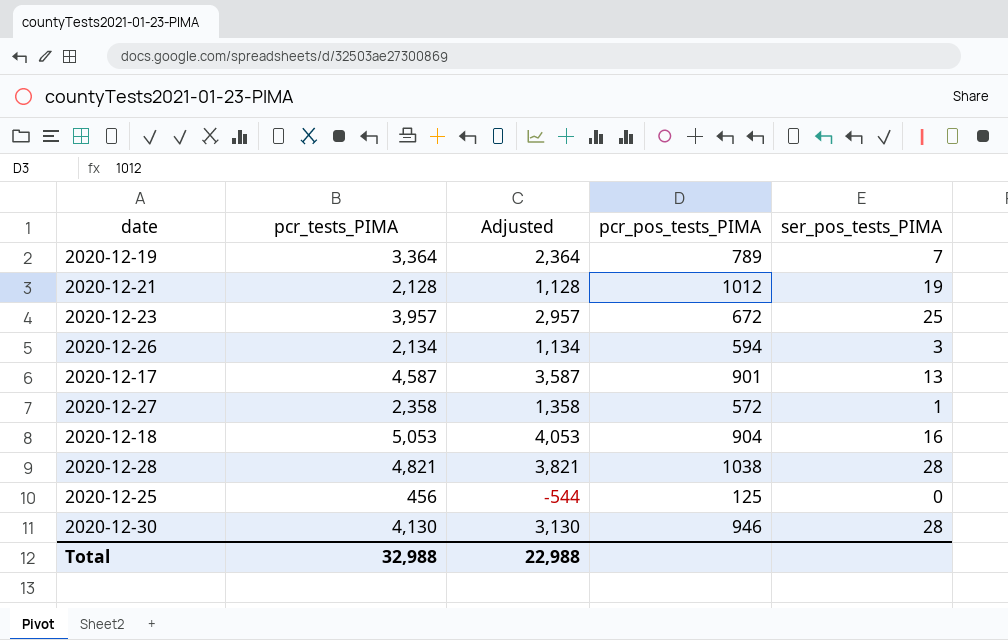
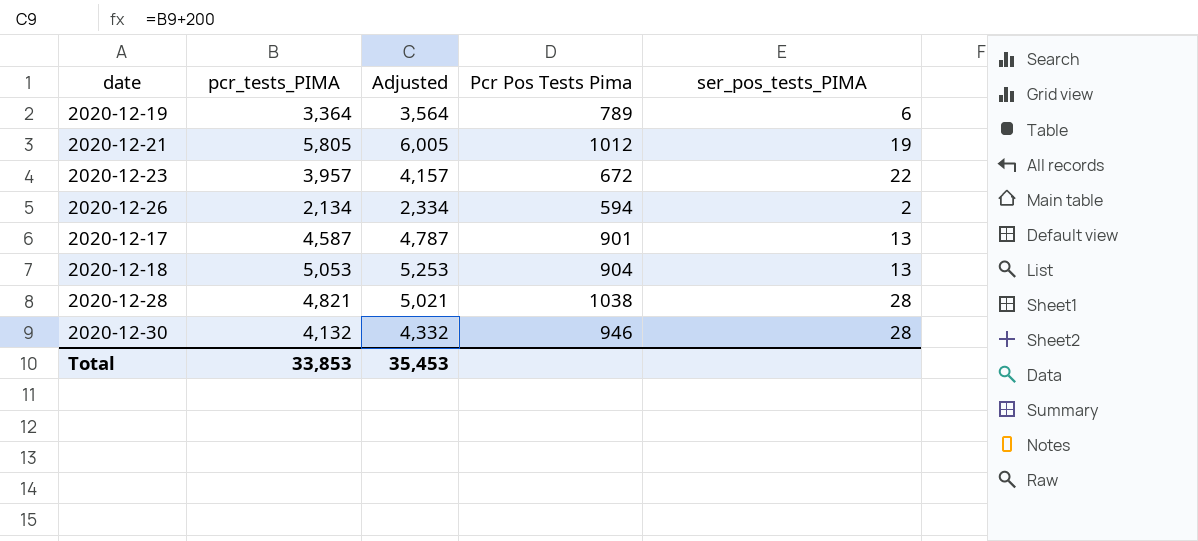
column Adjusted | formula: [pcr_tests_PIMA] - 1000 -> [pcr_tests_PIMA] + 200
column name: pcr_pos_tests_PIMA -> Pcr Pos Tests Pima
row 2020-12-27: 2,358 | 1,358 | 572 | 1 -> none
row 2020-12-25: 456 | -544 | 125 | 0 -> none
2020-12-19 | ser_pos_tests_PIMA: 7 -> 6
2020-12-21 | pcr_tests_PIMA: 2,128 -> 5,805
2020-12-23 | ser_pos_tests_PIMA: 25 -> 22
2020-12-26 | ser_pos_tests_PIMA: 3 -> 2
2020-12-18 | ser_pos_tests_PIMA: 16 -> 13
2020-12-30 | pcr_tests_PIMA: 4,130 -> 4,132
Total | pcr_tests_PIMA: 32,988 -> 33,853
Total | Adjusted: 22,988 -> 35,453

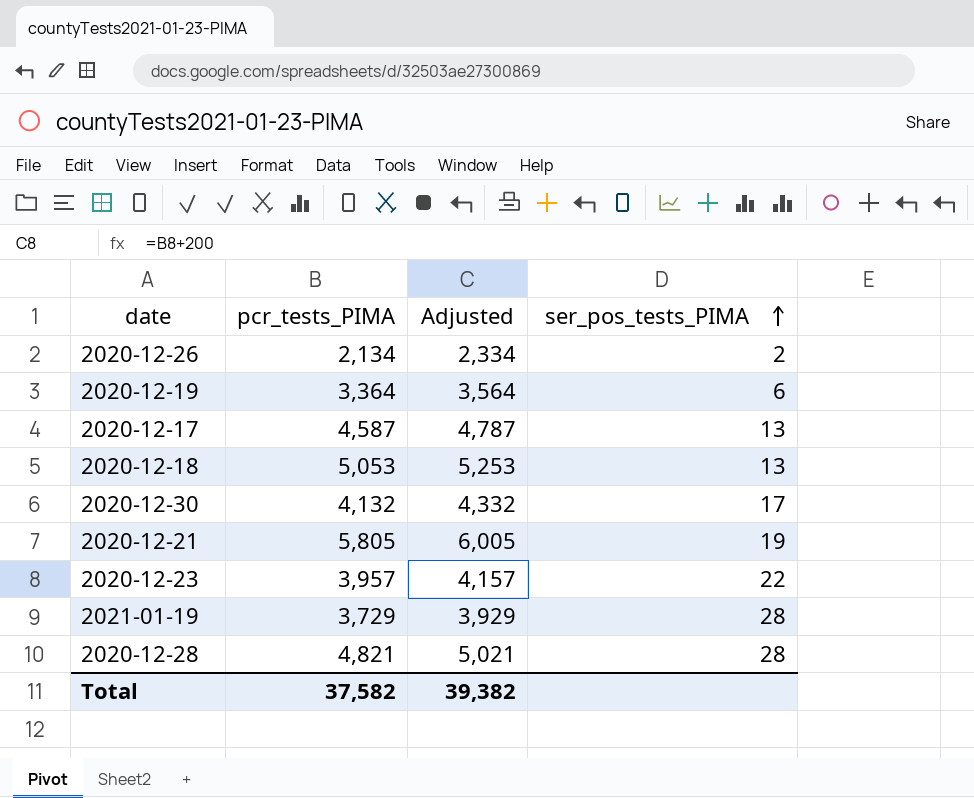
row order: none -> ser_pos_tests_PIMA ascending
column Pcr Pos Tests Pima | position: 4 -> none
2020-12-30 | ser_pos_tests_PIMA: 28 -> 17
row 2021-01-19: none -> 3,729 | 3,929 | 28
Total | pcr_tests_PIMA: 33,853 -> 37,582
Total | Adjusted: 35,453 -> 39,382

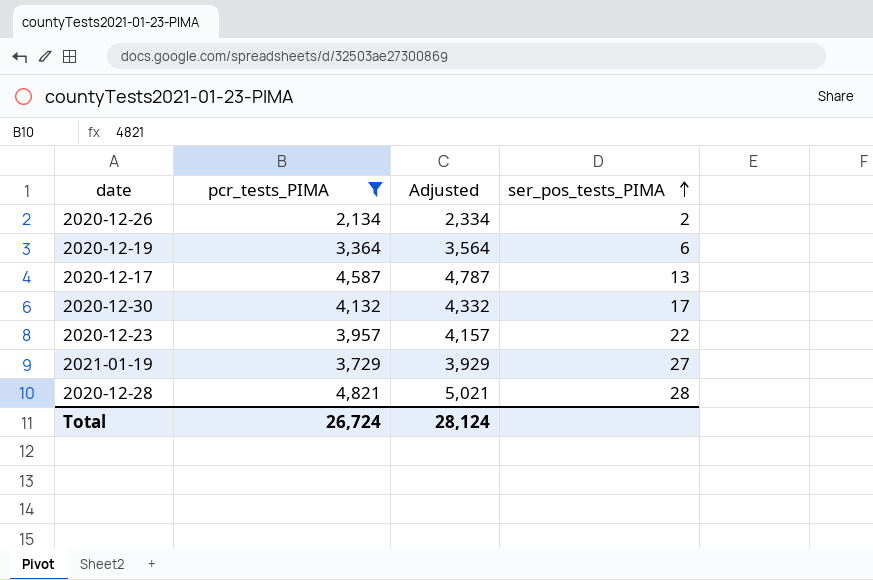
filter: none -> pcr_tests_PIMA <= 4,821
2021-01-19 | ser_pos_tests_PIMA: 28 -> 27
Total | pcr_tests_PIMA: 37,582 -> 26,724
Total | Adjusted: 39,382 -> 28,124

